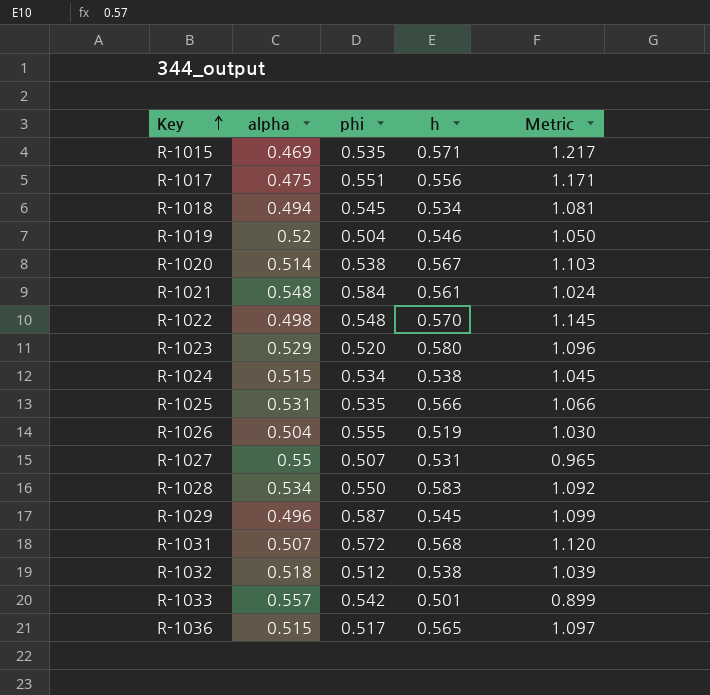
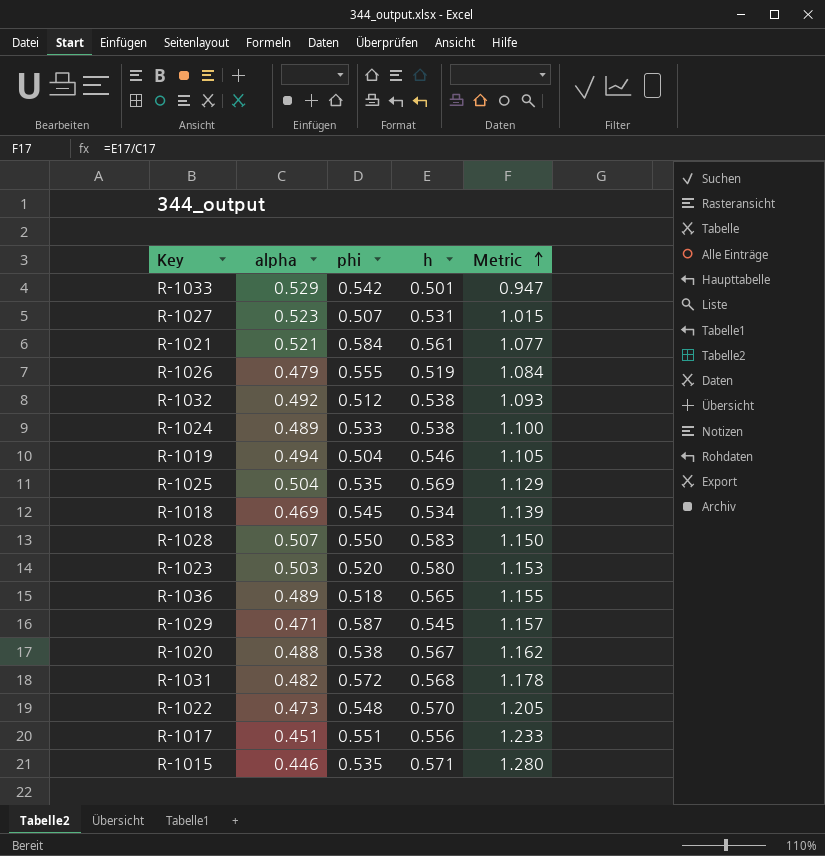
row order: Key ascending -> Metric ascending
R-1033 | alpha: 0.557 -> 0.529
R-1033 | Metric: 0.899 -> 0.947
R-1027 | alpha: 0.55 -> 0.523
R-1027 | Metric: 0.965 -> 1.015
R-1021 | alpha: 0.548 -> 0.521
R-1021 | Metric: 1.024 -> 1.077
R-1026 | alpha: 0.504 -> 0.479
R-1026 | Metric: 1.030 -> 1.084
R-1032 | alpha: 0.518 -> 0.492
R-1032 | Metric: 1.039 -> 1.093
R-1024 | alpha: 0.515 -> 0.489
R-1024 | phi: 0.534 -> 0.533
R-1024 | Metric: 1.045 -> 1.100
R-1019 | alpha: 0.52 -> 0.494
R-1019 | Metric: 1.050 -> 1.105
R-1025 | alpha: 0.531 -> 0.504
R-1025 | h: 0.566 -> 0.569
R-1025 | Metric: 1.066 -> 1.129
R-1018 | alpha: 0.494 -> 0.469
R-1018 | Metric: 1.081 -> 1.139
R-1028 | alpha: 0.534 -> 0.507
R-1028 | Metric: 1.092 -> 1.150
R-1023 | alpha: 0.529 -> 0.503
R-1023 | Metric: 1.096 -> 1.153
R-1036 | alpha: 0.515 -> 0.489
R-1036 | phi: 0.517 -> 0.518
R-1036 | Metric: 1.097 -> 1.155
R-1029 | alpha: 0.496 -> 0.471
R-1029 | Metric: 1.099 -> 1.157
R-1020 | alpha: 0.514 -> 0.488
R-1020 | Metric: 1.103 -> 1.162
R-1031 | alpha: 0.507 -> 0.482
R-1031 | Metric: 1.120 -> 1.178
R-1022 | alpha: 0.498 -> 0.473
R-1022 | Metric: 1.145 -> 1.205
R-1017 | alpha: 0.475 -> 0.451
R-1017 | Metric: 1.171 -> 1.233
R-1015 | alpha: 0.469 -> 0.446
R-1015 | Metric: 1.217 -> 1.280

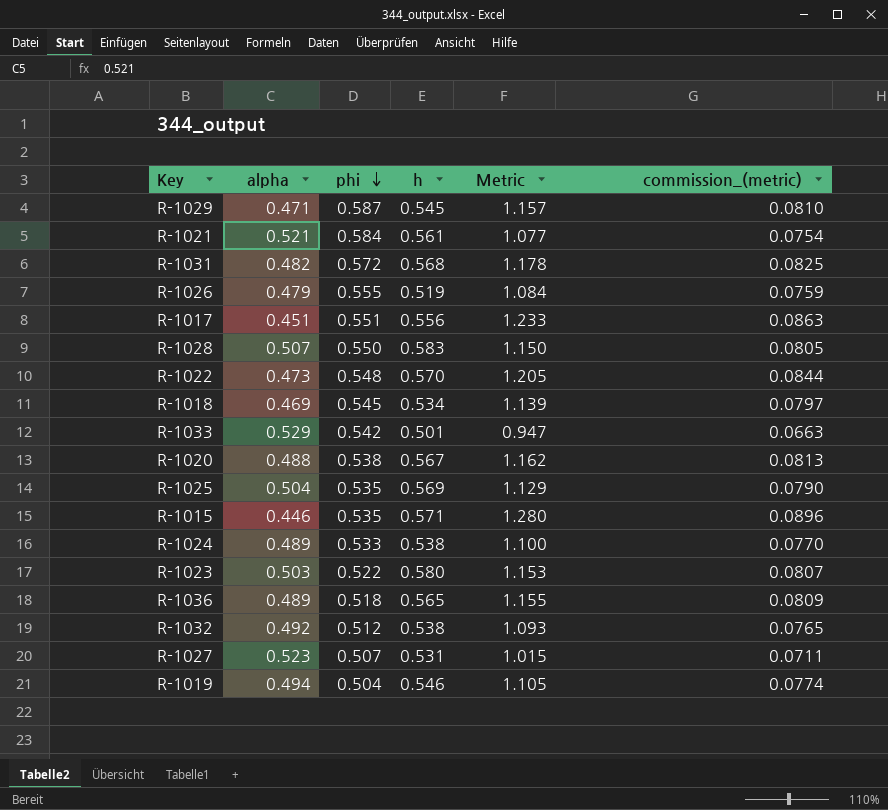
row order: Metric ascending -> phi descending
column commission_(metric) | formula: none -> [Metric] * 0.07
R-1023 | phi: 0.520 -> 0.522

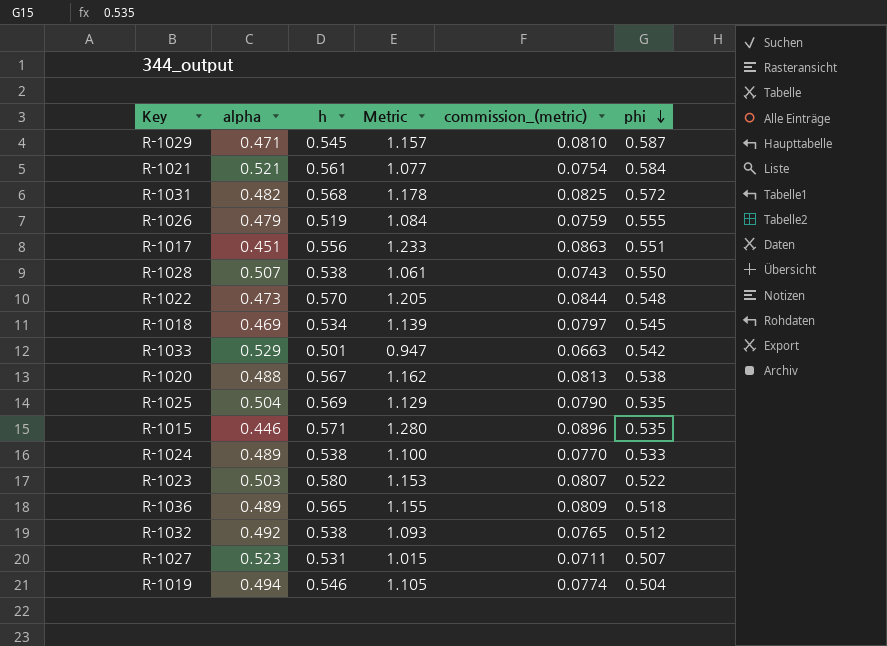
column phi | position: 3 -> 6
R-1028 | h: 0.583 -> 0.538
R-1028 | Metric: 1.150 -> 1.061
R-1028 | commission_(metric): 0.0805 -> 0.0743

